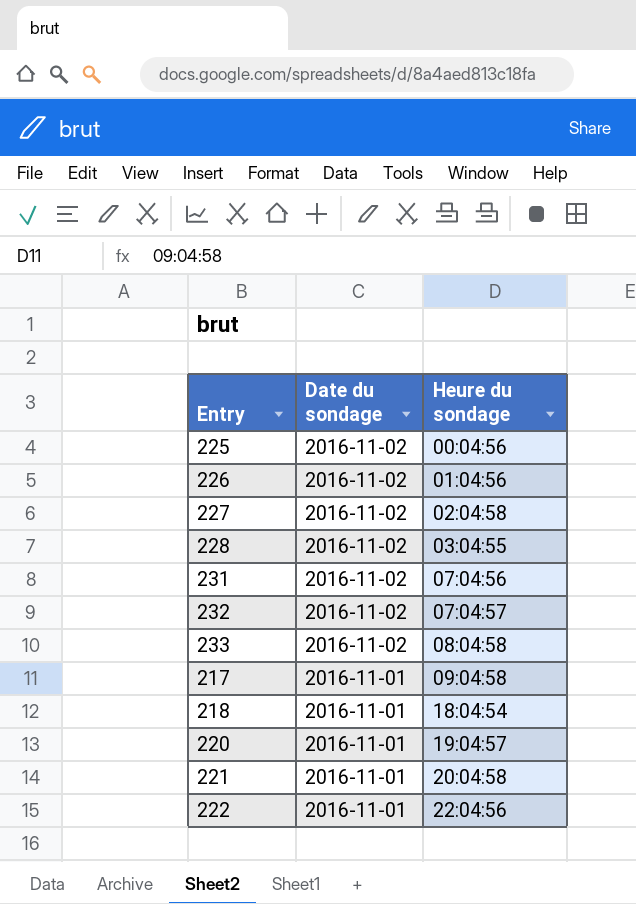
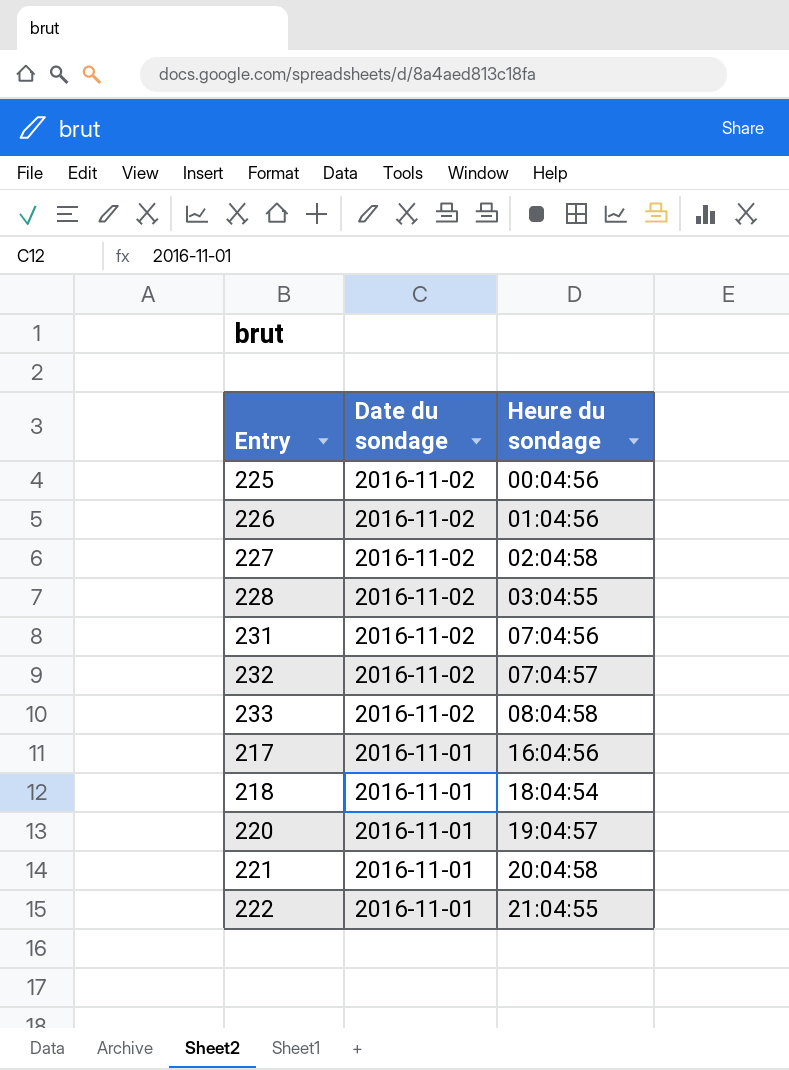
217 | Heure du sondage: 09:04:58 -> 16:04:56
222 | Heure du sondage: 22:04:56 -> 21:04:55

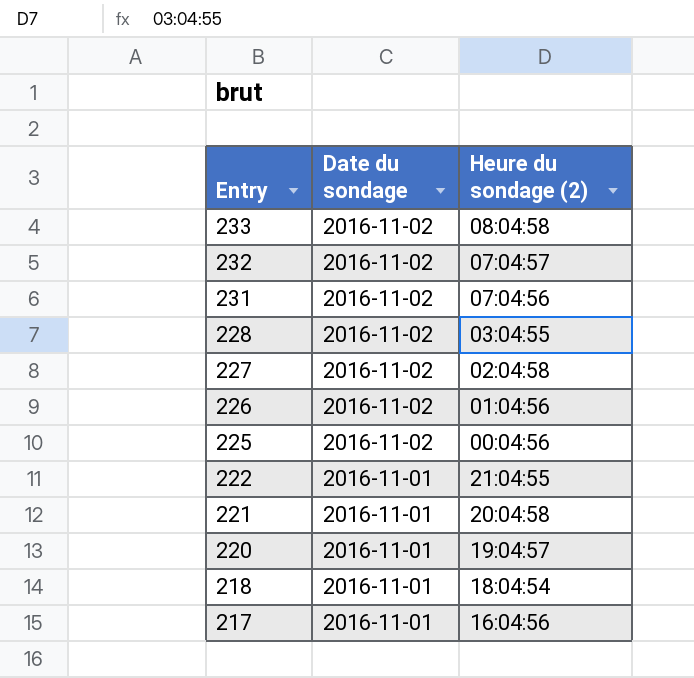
row order: Date du sondage descending -> Entry descending
column name: Heure du sondage -> Heure du sondage (2)

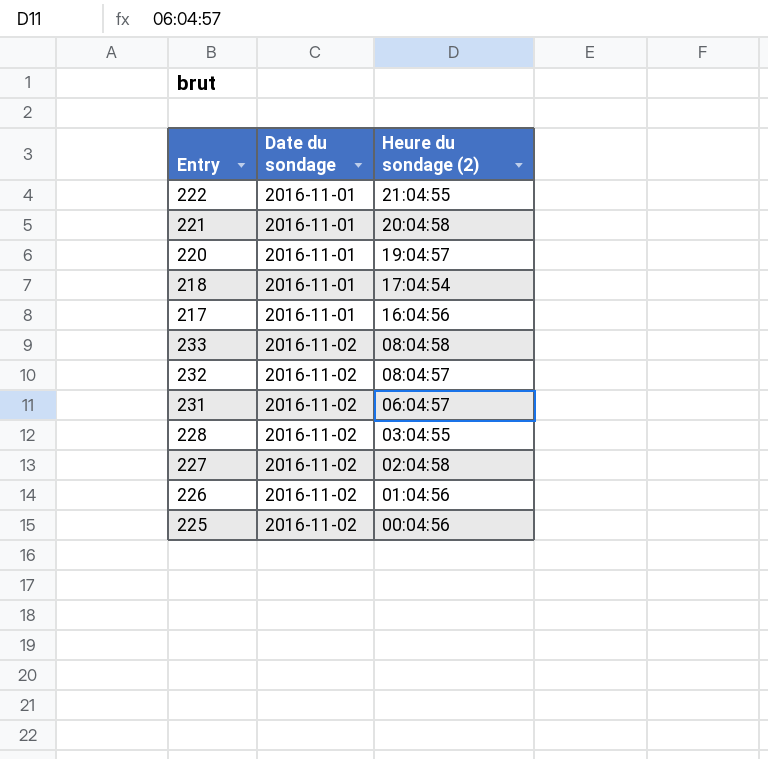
row order: Entry descending -> Date du sondage ascending
218 | Heure du sondage (2): 18:04:54 -> 17:04:54
232 | Heure du sondage (2): 07:04:57 -> 08:04:57
231 | Heure du sondage (2): 07:04:56 -> 06:04:57

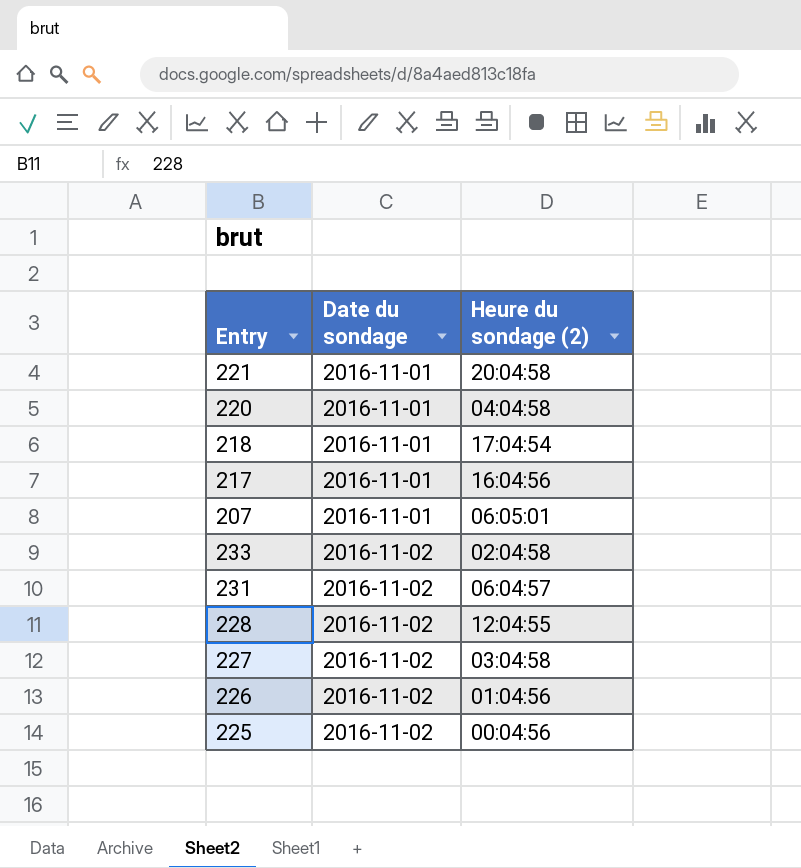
row 222: 2016-11-01 | 21:04:55 -> none
row 232: 2016-11-02 | 08:04:57 -> none
220 | Heure du sondage (2): 19:04:57 -> 04:04:58
row 207: none -> 2016-11-01 | 06:05:01
233 | Heure du sondage (2): 08:04:58 -> 02:04:58
228 | Heure du sondage (2): 03:04:55 -> 12:04:55
227 | Heure du sondage (2): 02:04:58 -> 03:04:58

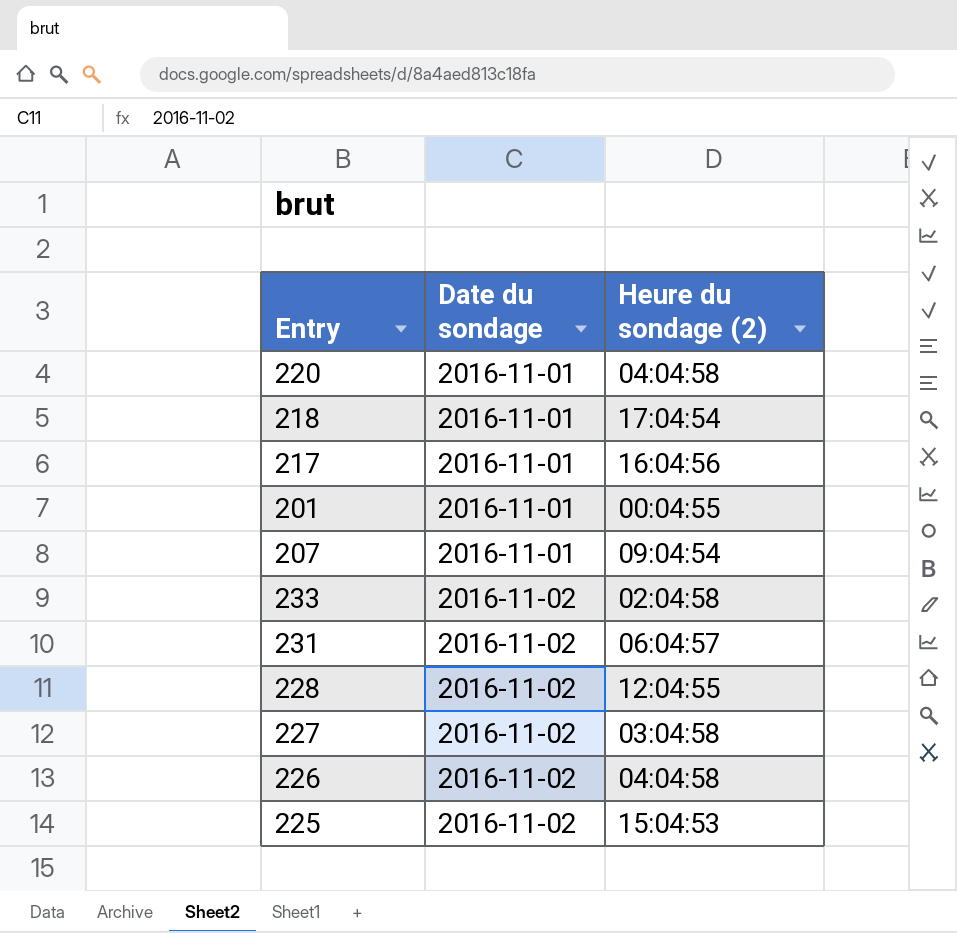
row 221: 2016-11-01 | 20:04:58 -> none
row 201: none -> 2016-11-01 | 00:04:55
207 | Heure du sondage (2): 06:05:01 -> 09:04:54
226 | Heure du sondage (2): 01:04:56 -> 04:04:58
225 | Heure du sondage (2): 00:04:56 -> 15:04:53

